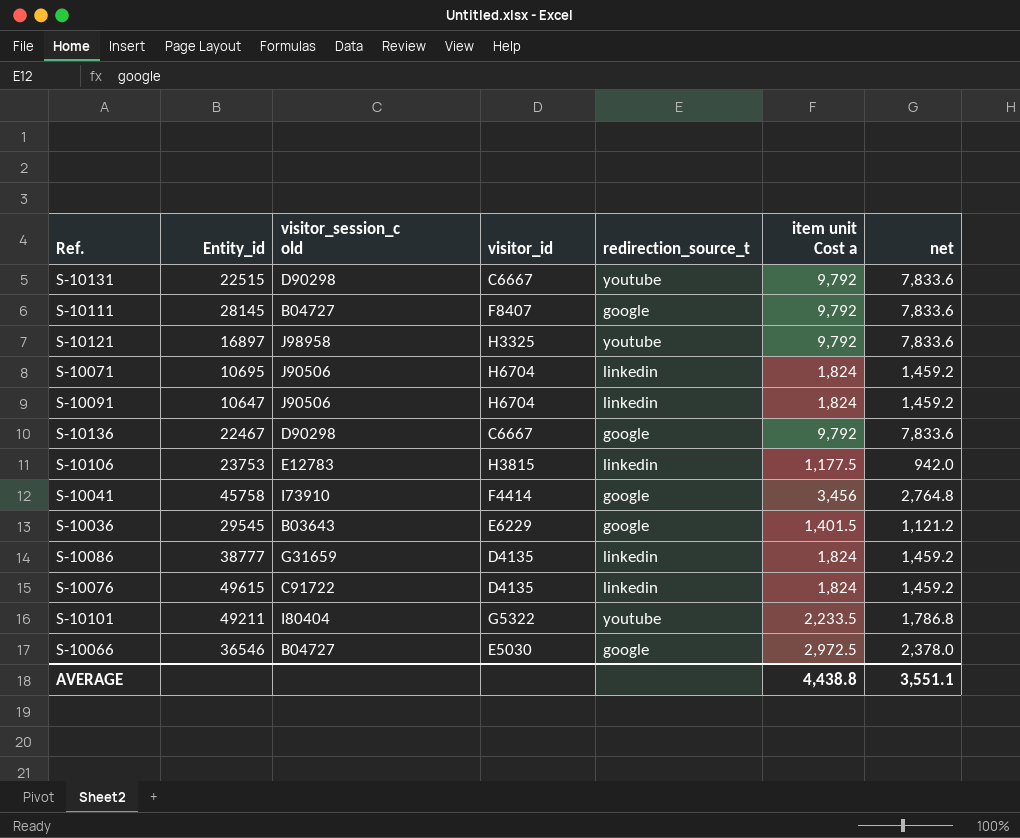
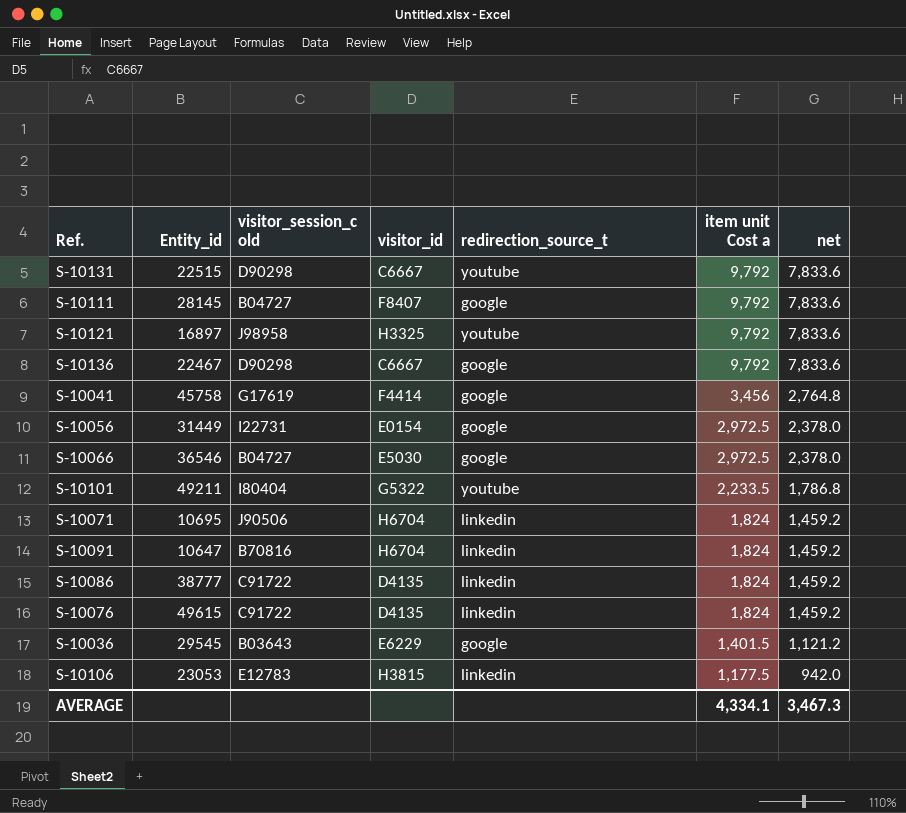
row order: none -> item unit Cost a descending
S-10041 | visitor_session_c old: I73910 -> G17619
row S-10056: none -> 31449 | I22731 | E0154 | google | 2,972.5 | 2,378.0
S-10091 | visitor_session_c old: J90506 -> B70816
S-10086 | visitor_session_c old: G31659 -> C91722
S-10106 | Entity_id: 23753 -> 23053
AVERAGE | item unit Cost a: 4,438.8 -> 4,334.1
AVERAGE | net: 3,551.1 -> 3,467.3

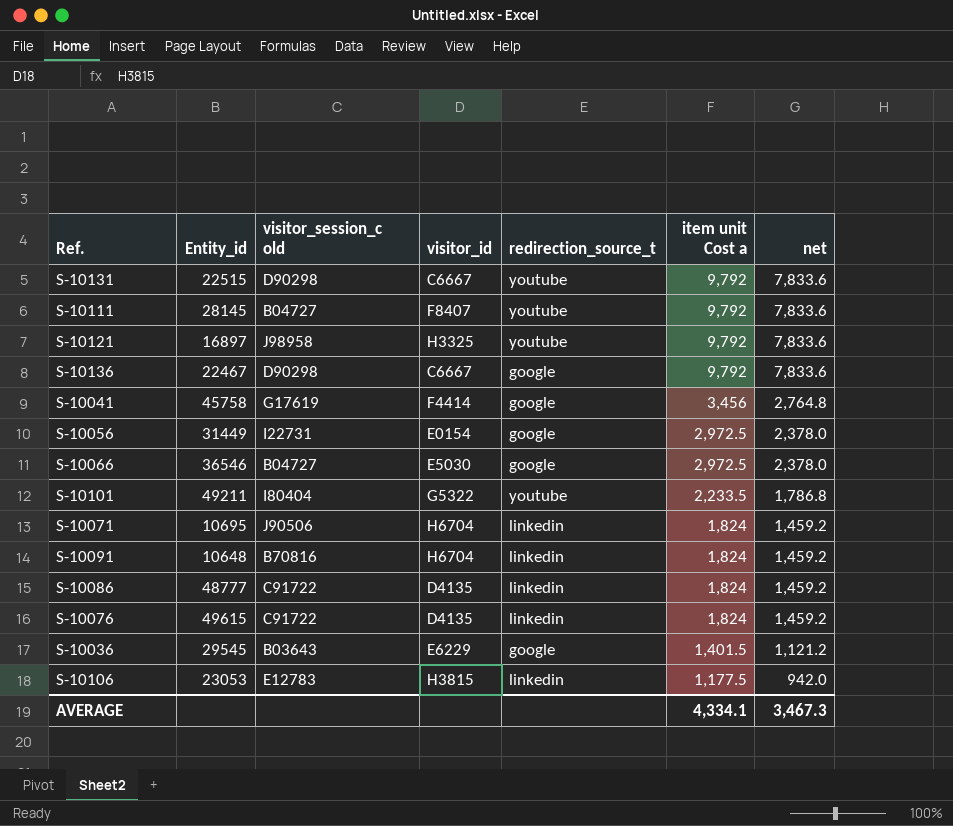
S-10111 | redirection_source_t: google -> youtube
S-10091 | Entity_id: 10647 -> 10648
S-10086 | Entity_id: 38777 -> 48777

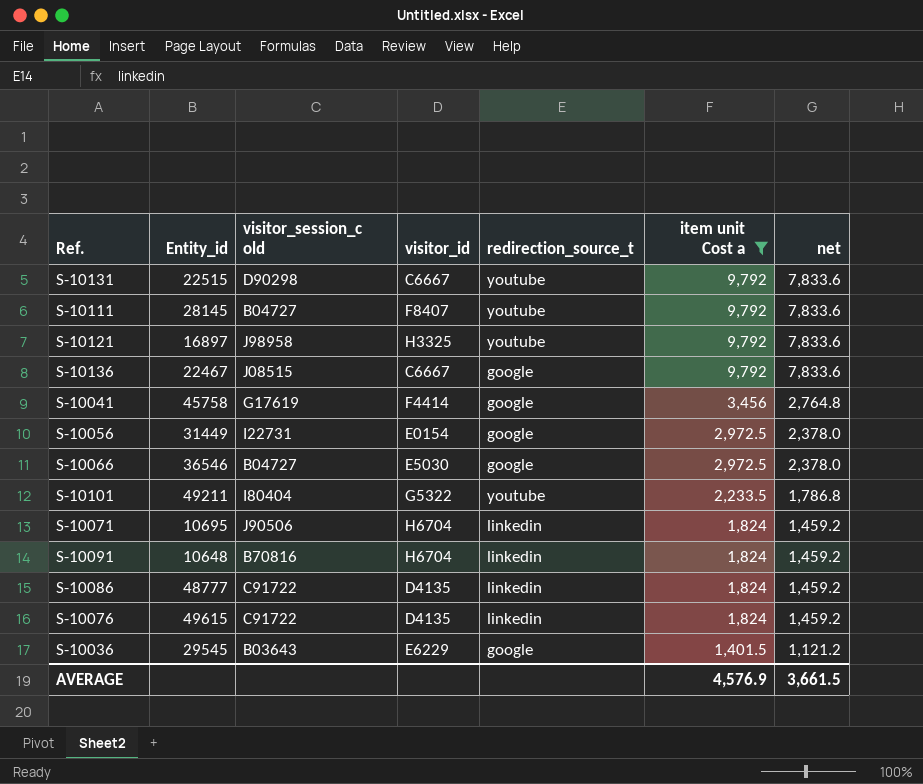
filter: none -> item unit Cost a != 1,177.5
S-10136 | visitor_session_c old: D90298 -> J08515
AVERAGE | item unit Cost a: 4,334.1 -> 4,576.9
AVERAGE | net: 3,467.3 -> 3,661.5

